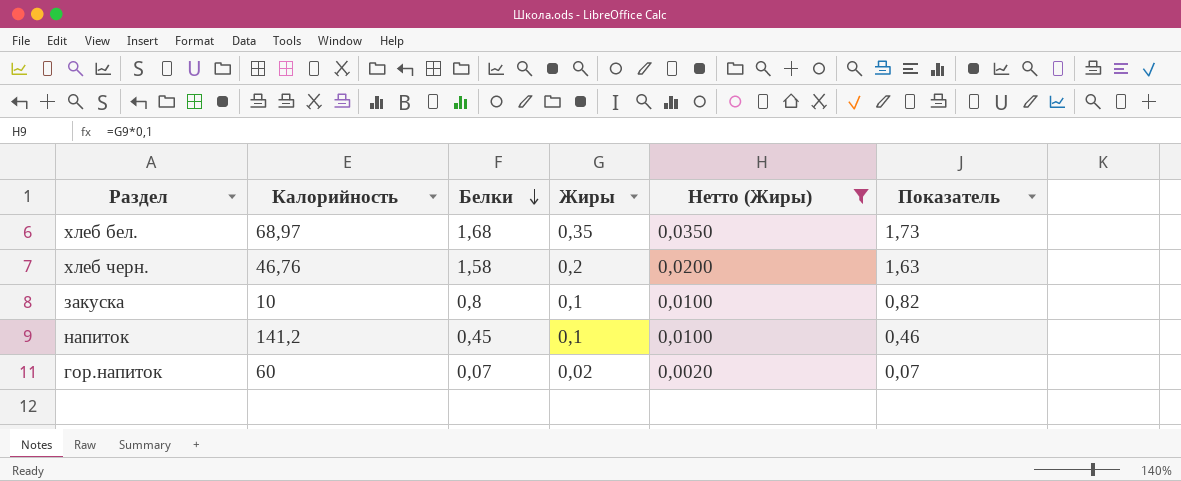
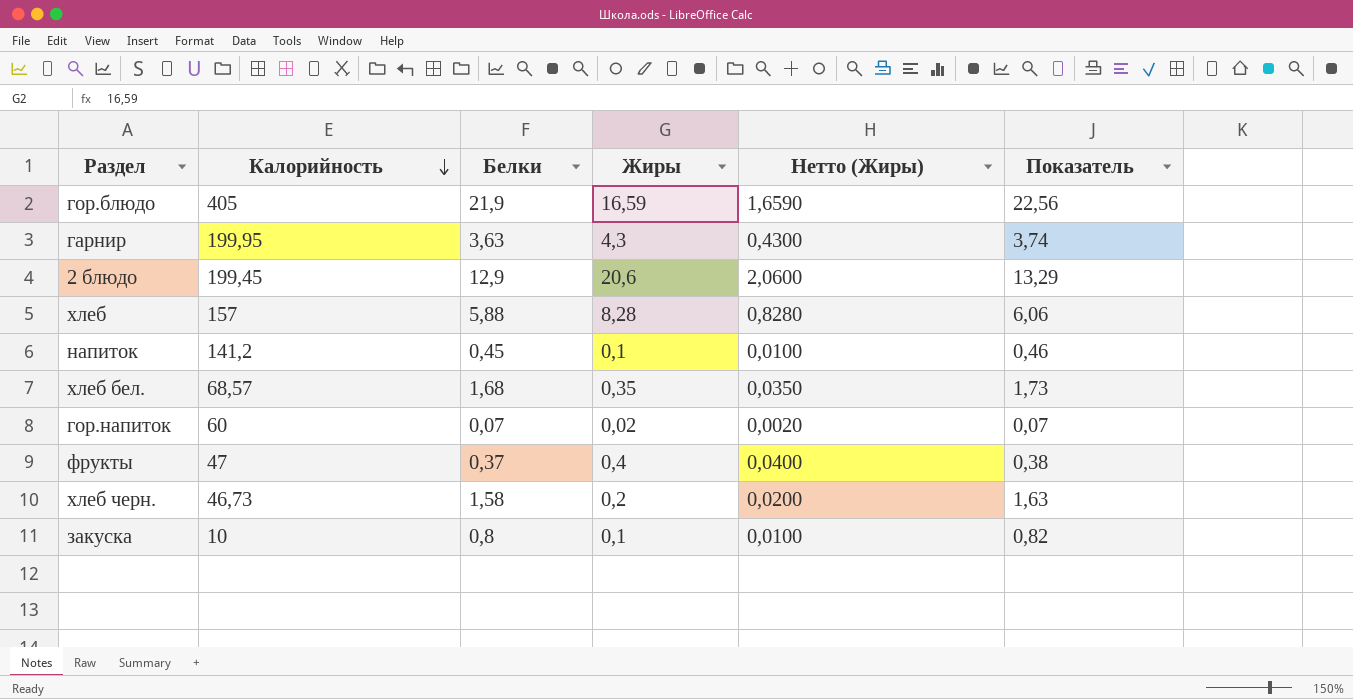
filter: Нетто (Жиры) <= 0,0350 -> none
row order: Белки descending -> Калорийность descending
хлеб бел. | Калорийность: 68,97 -> 68,57
хлеб черн. | Калорийность: 46,76 -> 46,73

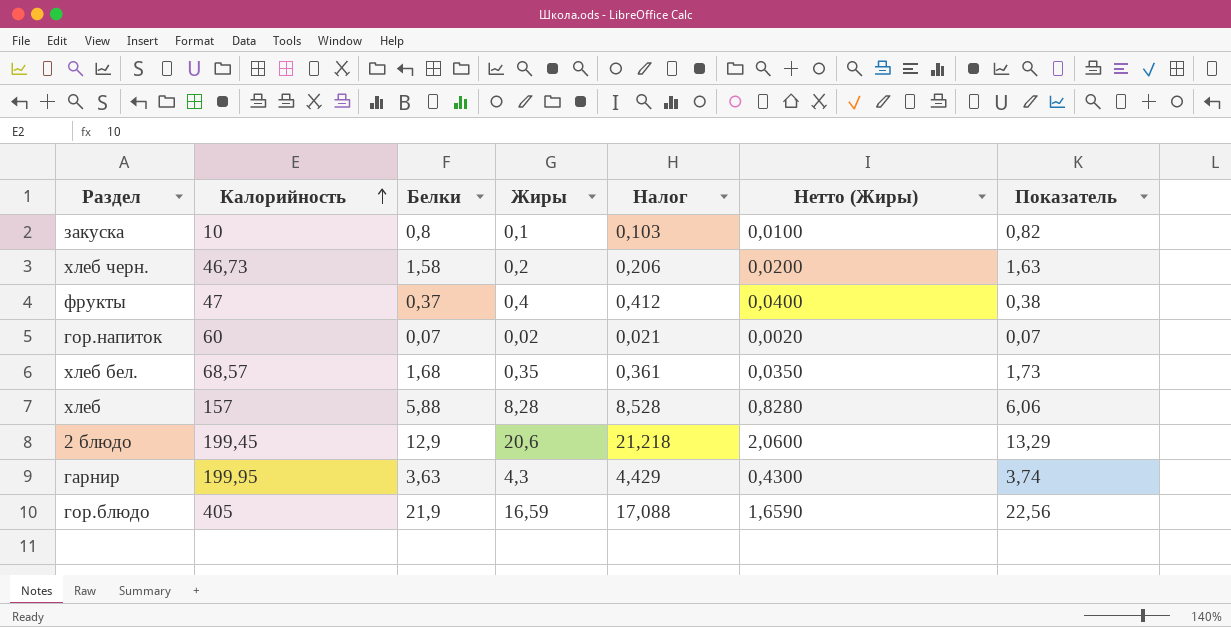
row order: Калорийность descending -> Калорийность ascending
column Налог | formula: none -> [Жиры] * 1,03
row напиток: 141,2 | 0,45 | 0,1 | 0,0100 | 0,46 -> none

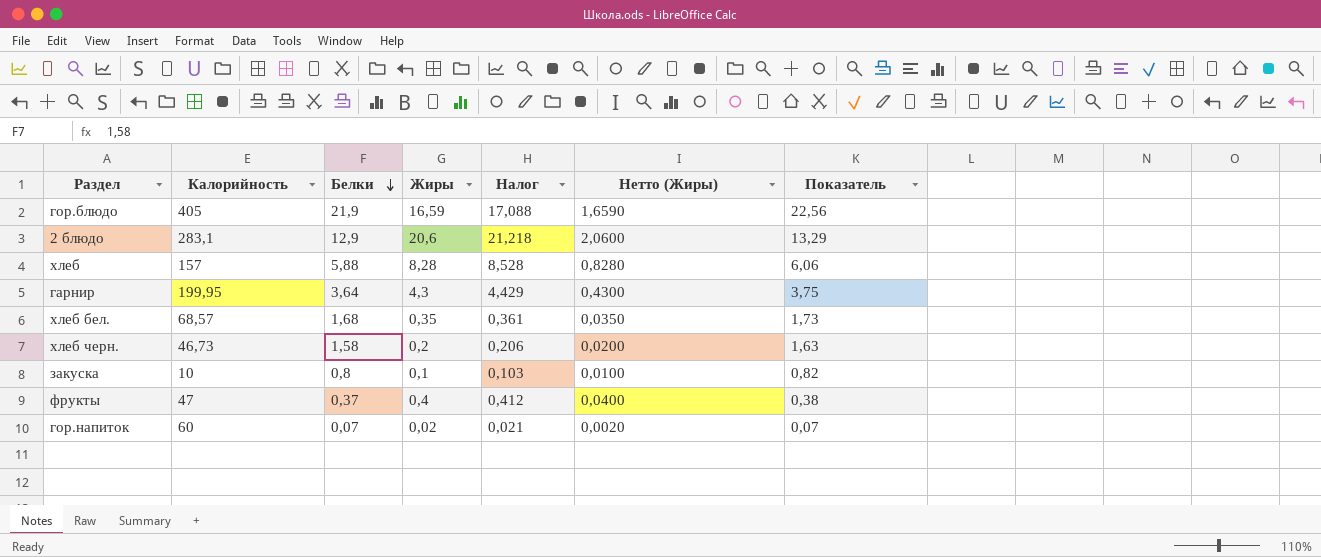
row order: Калорийность ascending -> Белки descending
2 блюдо | Калорийность: 199,45 -> 283,1
гарнир | Белки: 3,63 -> 3,64
гарнир | Показатель: 3,74 -> 3,75

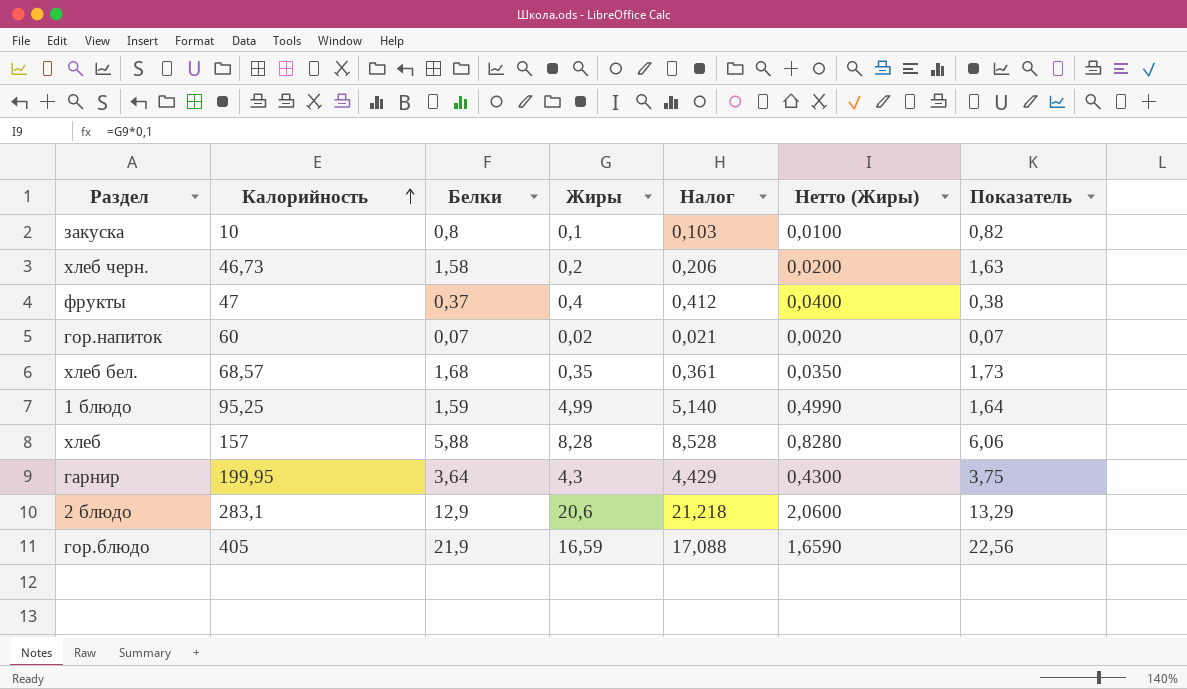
row order: Белки descending -> Калорийность ascending
row 1 блюдо: none -> 95,25 | 1,59 | 4,99 | 5,140 | 0,4990 | 1,64

